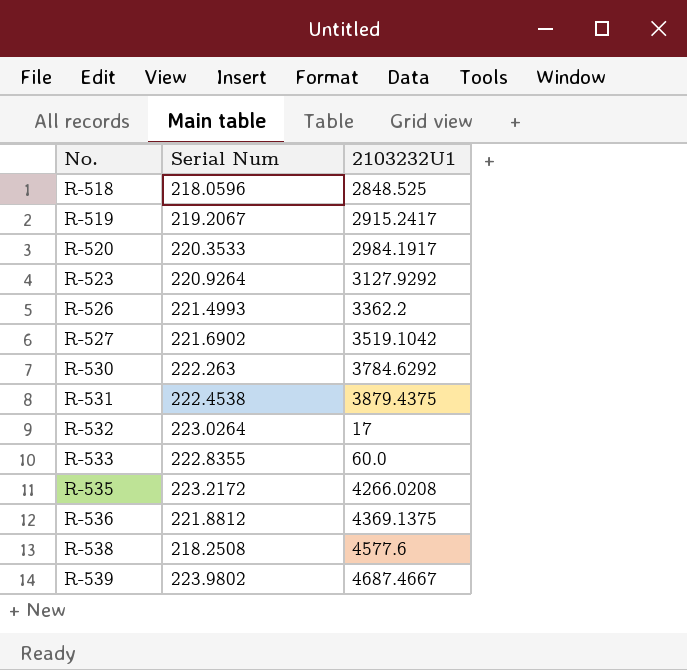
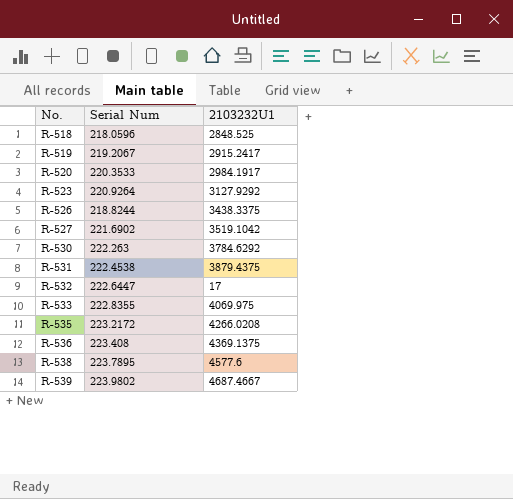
R-526 | Serial Num: 221.4993 -> 218.8244
R-526 | 2103232U1: 3362.2 -> 3438.3375
R-532 | Serial Num: 223.0264 -> 222.6447
R-533 | 2103232U1: 60.0 -> 4069.975
R-536 | Serial Num: 221.8812 -> 223.408
R-538 | Serial Num: 218.2508 -> 223.7895

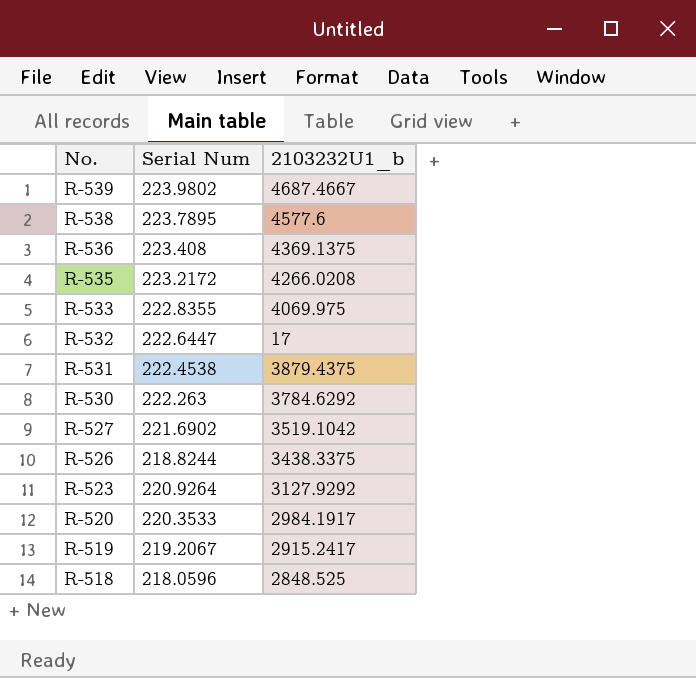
row order: No. ascending -> No. descending
column name: 2103232U1 -> 2103232U1_b

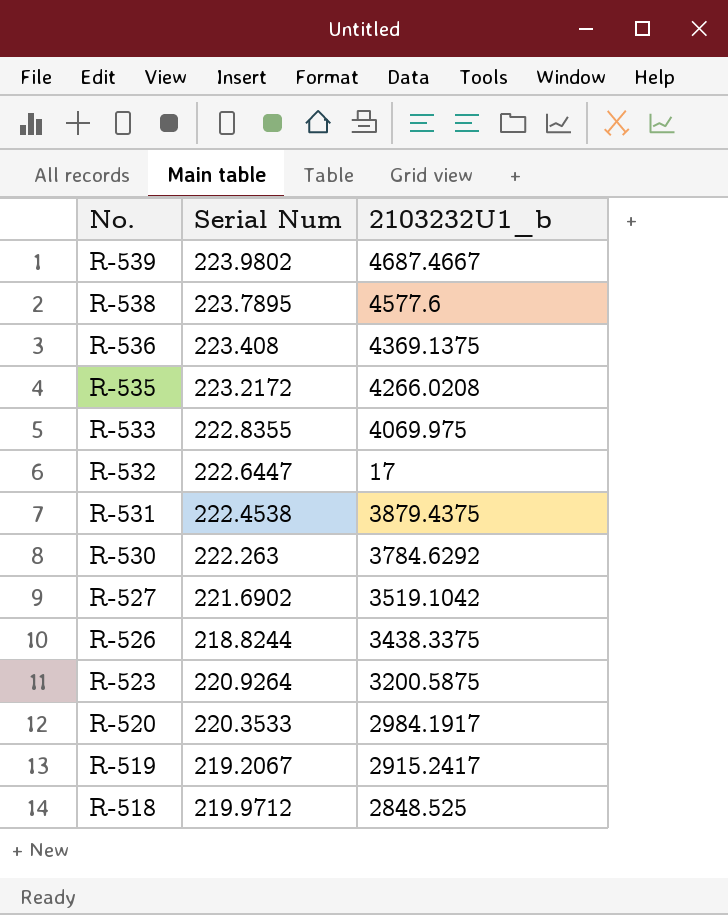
R-523 | 2103232U1_b: 3127.9292 -> 3200.5875
R-518 | Serial Num: 218.0596 -> 219.9712

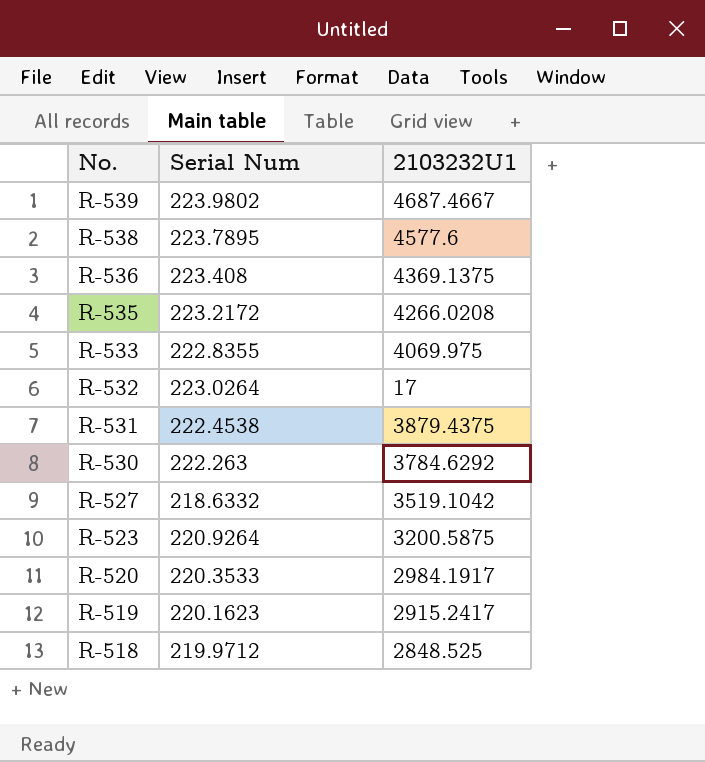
column name: 2103232U1_b -> 2103232U1
row R-526: 218.8244 | 3438.3375 -> none
R-532 | Serial Num: 222.6447 -> 223.0264
R-527 | Serial Num: 221.6902 -> 218.6332
R-519 | Serial Num: 219.2067 -> 220.1623

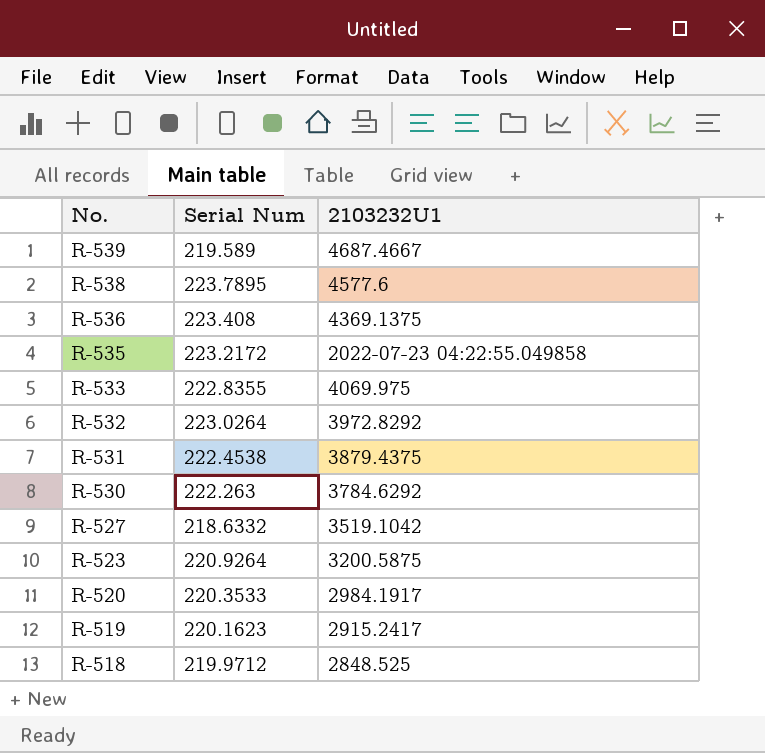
R-539 | Serial Num: 223.9802 -> 219.589
R-535 | 2103232U1: 4266.0208 -> 2022-07-23 04:22:55.049858
R-532 | 2103232U1: 17 -> 3972.8292

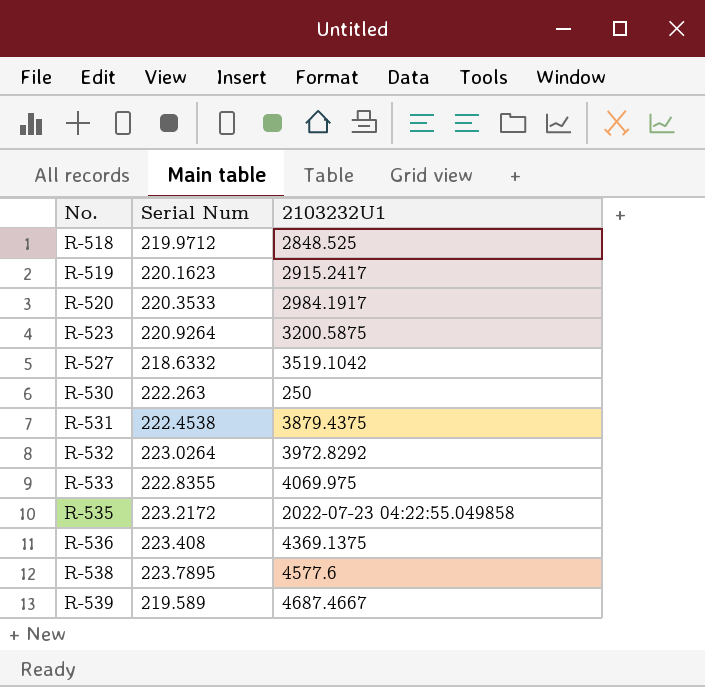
row order: No. descending -> No. ascending
R-530 | 2103232U1: 3784.6292 -> 250

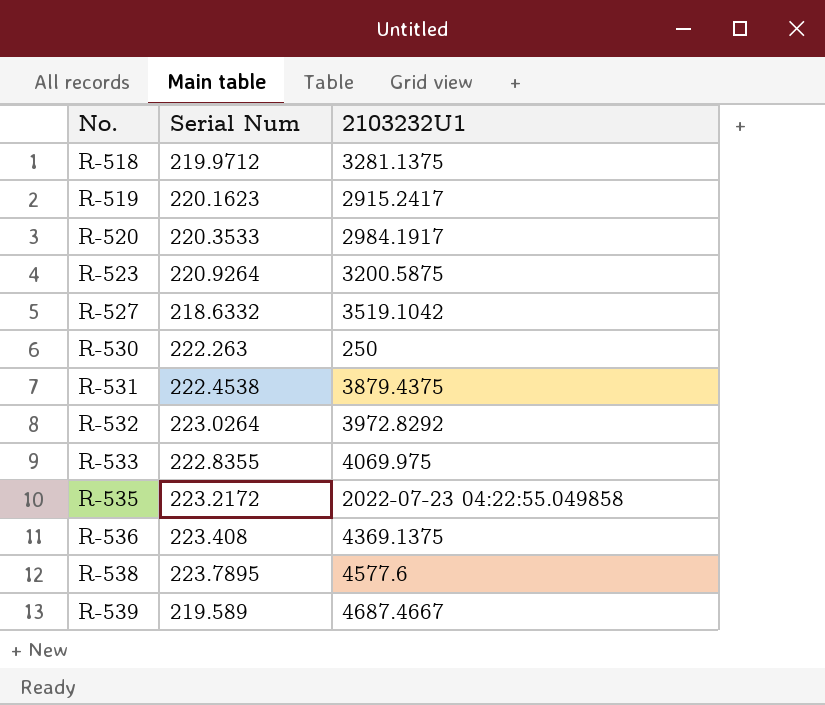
R-518 | 2103232U1: 2848.525 -> 3281.1375

